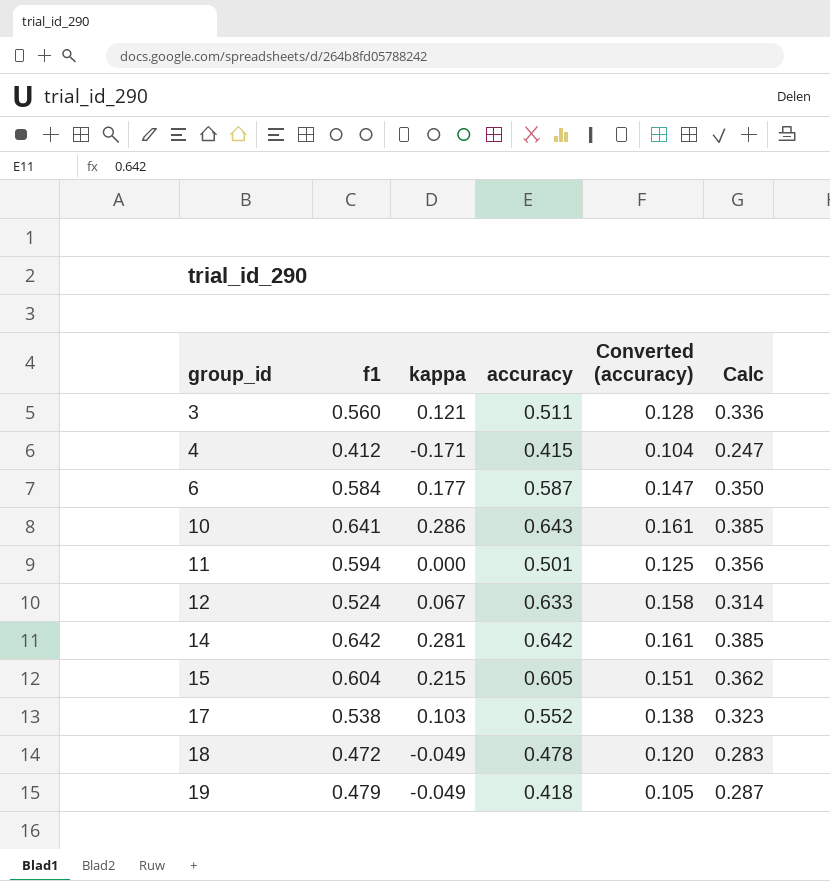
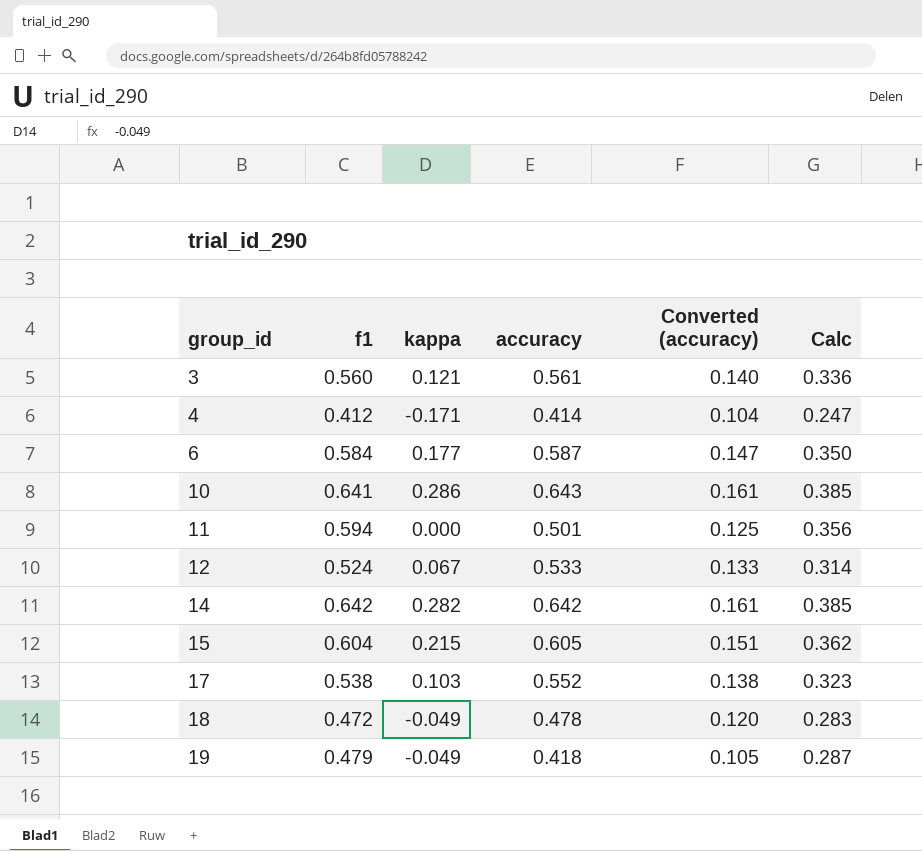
3 | accuracy: 0.511 -> 0.561
3 | Converted (accuracy): 0.128 -> 0.140
4 | accuracy: 0.415 -> 0.414
12 | accuracy: 0.633 -> 0.533
12 | Converted (accuracy): 0.158 -> 0.133
14 | kappa: 0.281 -> 0.282

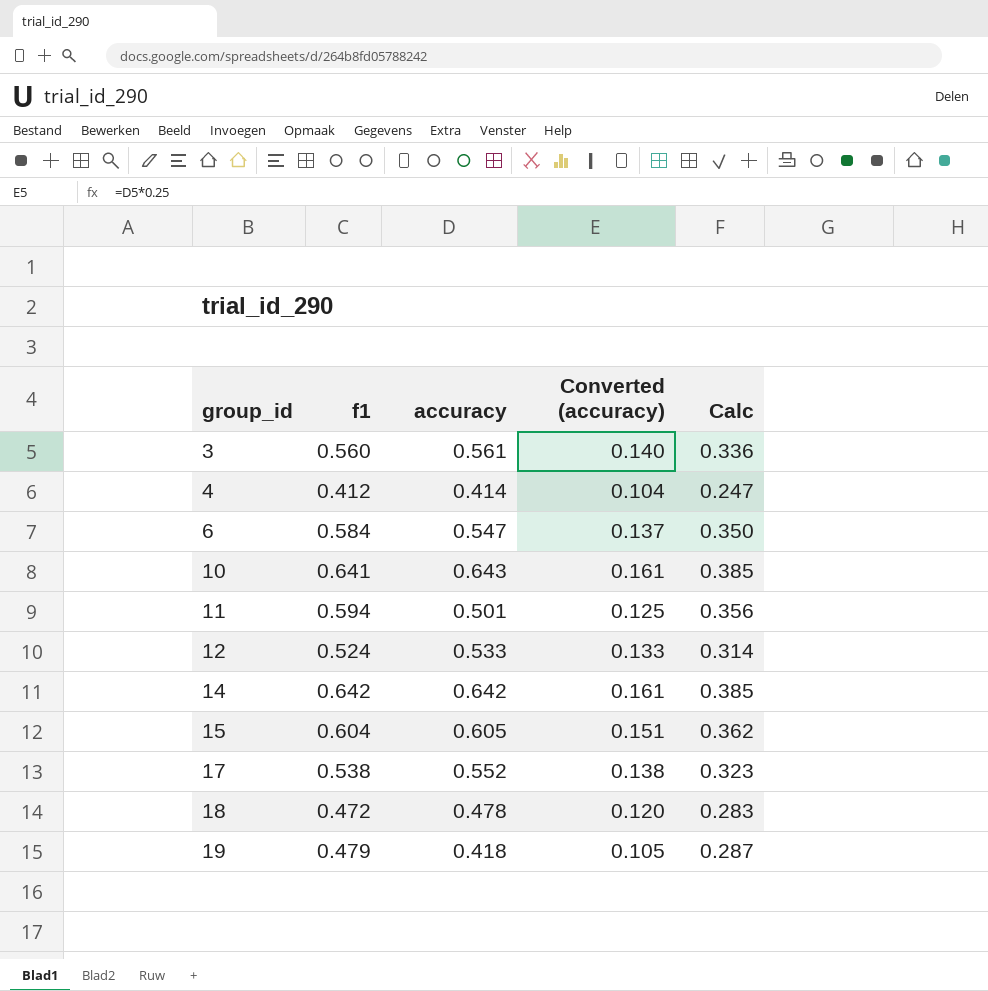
column kappa | position: 3 -> none
6 | accuracy: 0.587 -> 0.547
6 | Converted (accuracy): 0.147 -> 0.137

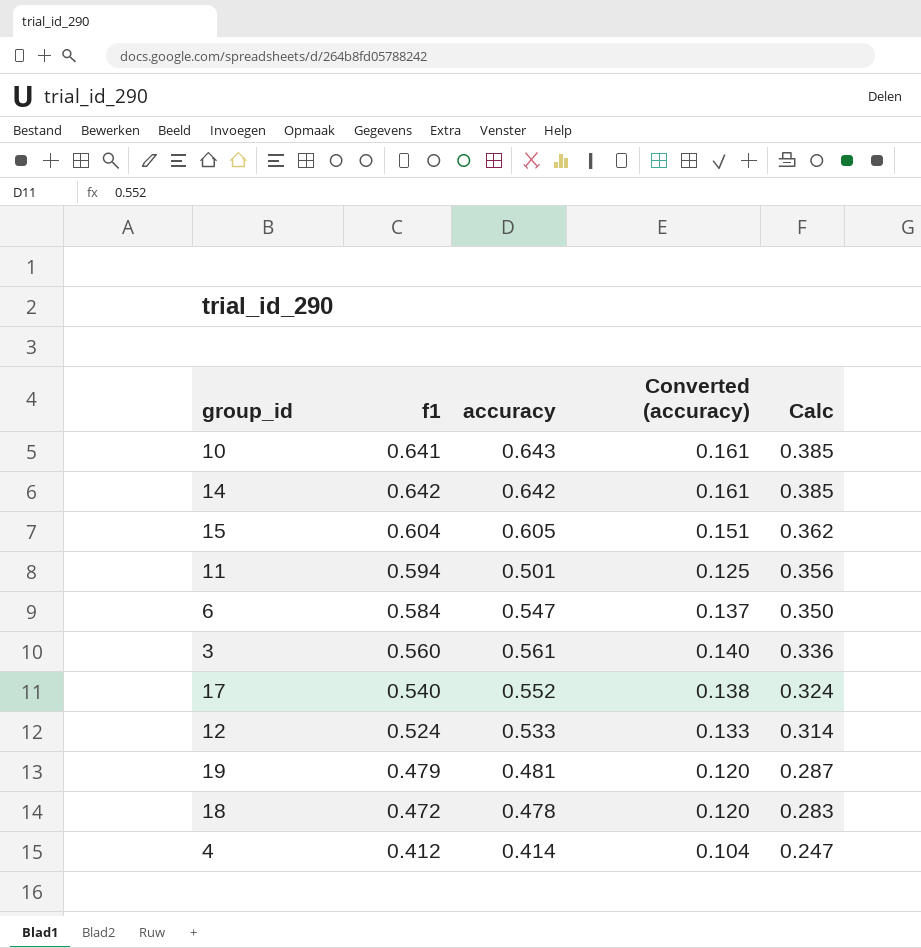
row order: group_id ascending -> Calc descending
17 | f1: 0.538 -> 0.540
17 | Calc: 0.323 -> 0.324
19 | accuracy: 0.418 -> 0.481
19 | Converted (accuracy): 0.105 -> 0.120

